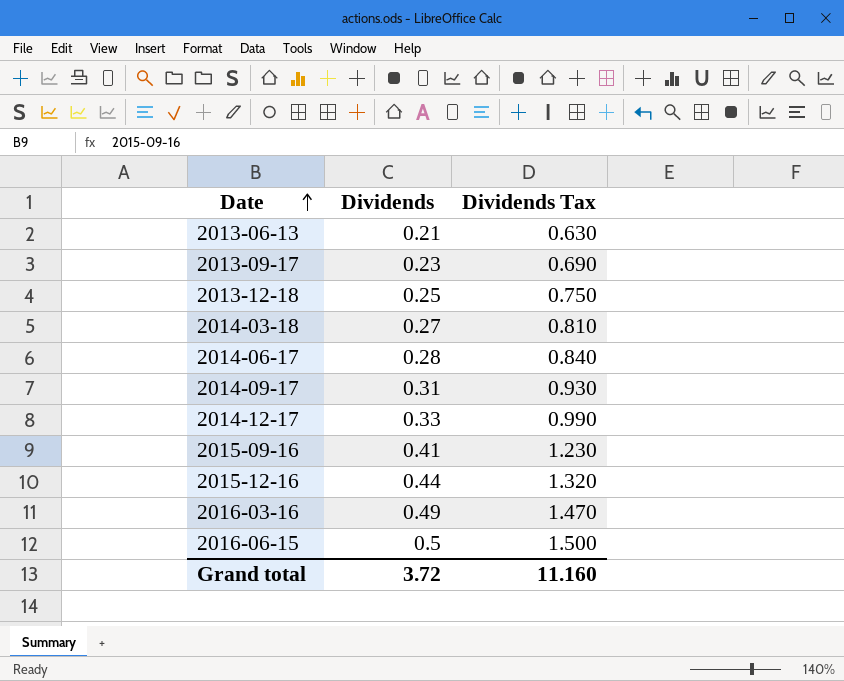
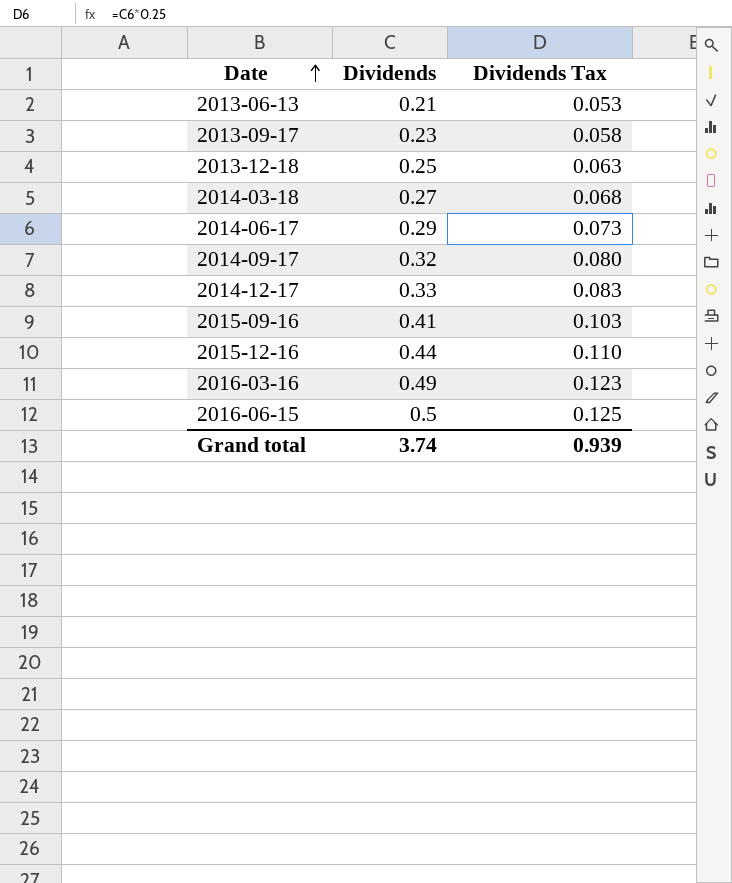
column Dividends Tax | formula: [Dividends] * 3 -> [Dividends] * 0.25
2014-06-17 | Dividends: 0.28 -> 0.29
2014-09-17 | Dividends: 0.31 -> 0.32
Grand total | Dividends: 3.72 -> 3.74
Grand total | Dividends Tax: 11.160 -> 0.939

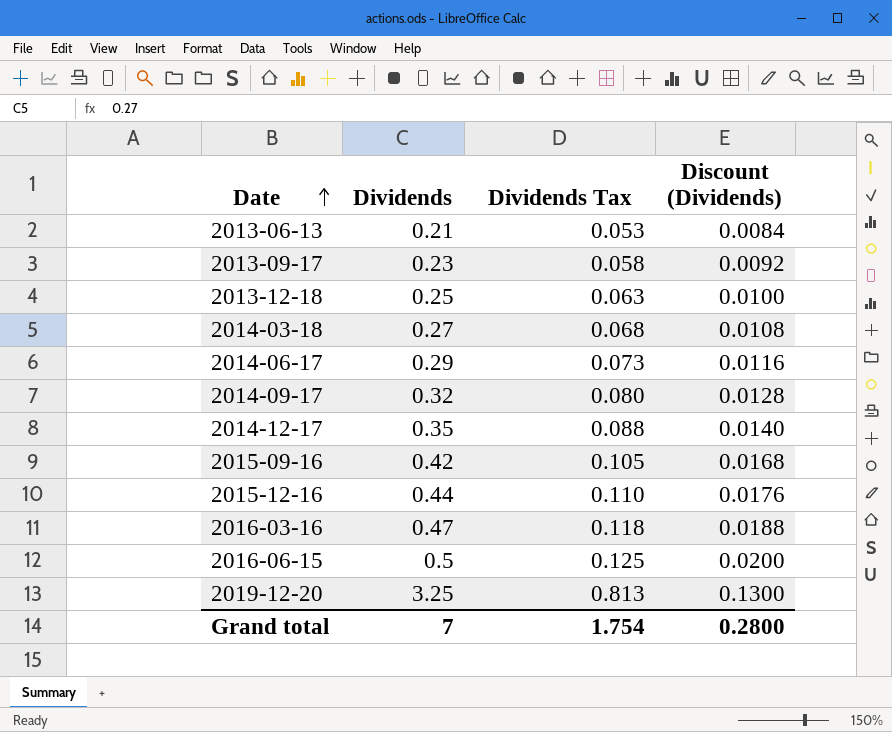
column Discount (Dividends) | formula: none -> [Dividends] * 0.04
2014-12-17 | Dividends: 0.33 -> 0.35
2014-12-17 | Dividends Tax: 0.083 -> 0.088
2015-09-16 | Dividends: 0.41 -> 0.42
2015-09-16 | Dividends Tax: 0.103 -> 0.105
2016-03-16 | Dividends: 0.49 -> 0.47
2016-03-16 | Dividends Tax: 0.123 -> 0.118
row 2019-12-20: none -> 3.25 | 0.813 | 0.1300
Grand total | Dividends: 3.74 -> 7
Grand total | Dividends Tax: 0.939 -> 1.754

